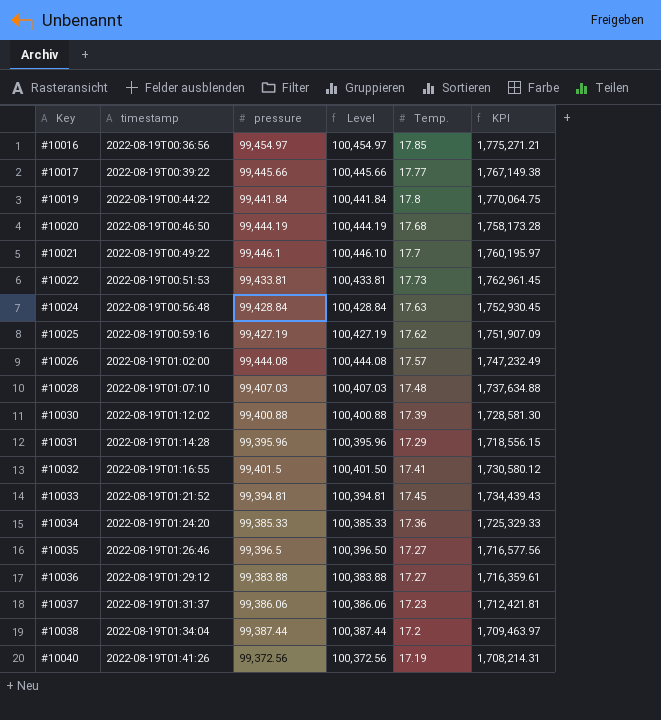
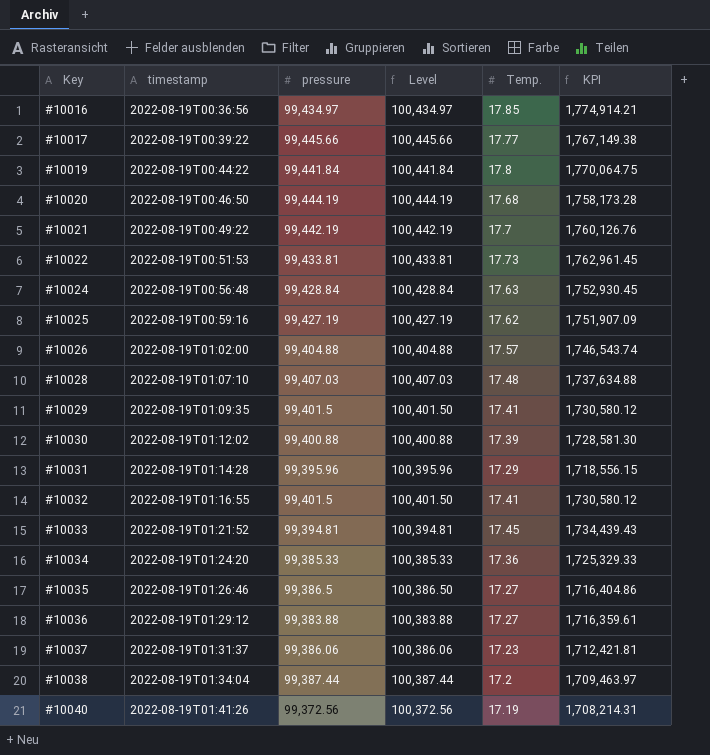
#10016 | pressure: 99,454.97 -> 99,434.97
#10016 | Level: 100,454.97 -> 100,434.97
#10016 | KPI: 1,775,271.21 -> 1,774,914.21
#10021 | pressure: 99,446.1 -> 99,442.19
#10021 | Level: 100,446.10 -> 100,442.19
#10021 | KPI: 1,760,195.97 -> 1,760,126.76
#10026 | pressure: 99,444.08 -> 99,404.88
#10026 | Level: 100,444.08 -> 100,404.88
#10026 | KPI: 1,747,232.49 -> 1,746,543.74
row #10029: none -> 2022-08-19T01:09:35 | 99,401.5 | 100,401.50 | 17.41 | 1,730,580.12
#10035 | pressure: 99,396.5 -> 99,386.5
#10035 | Level: 100,396.50 -> 100,386.50
#10035 | KPI: 1,716,577.56 -> 1,716,404.86

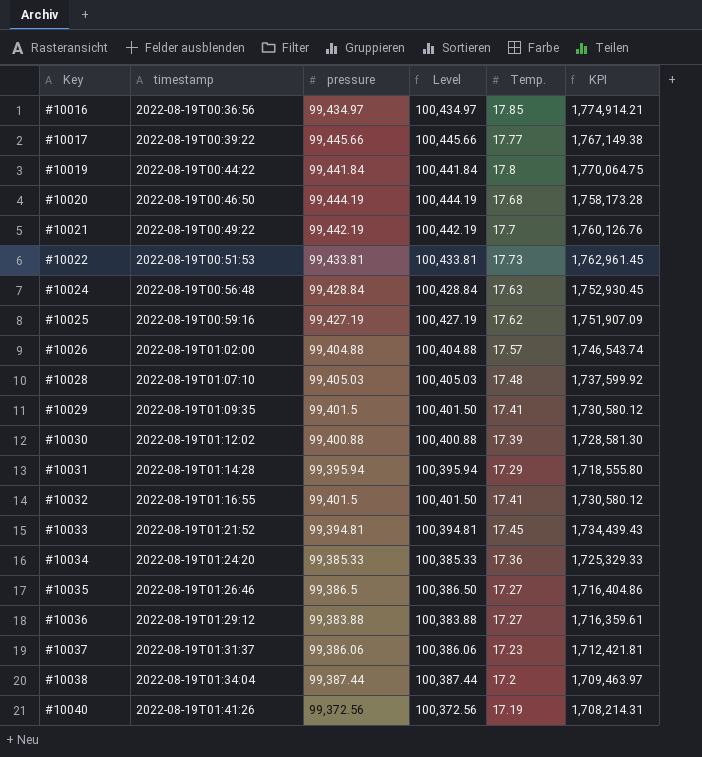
#10028 | pressure: 99,407.03 -> 99,405.03
#10028 | Level: 100,407.03 -> 100,405.03
#10028 | KPI: 1,737,634.88 -> 1,737,599.92
#10031 | pressure: 99,395.96 -> 99,395.94
#10031 | Level: 100,395.96 -> 100,395.94
#10031 | KPI: 1,718,556.15 -> 1,718,555.80

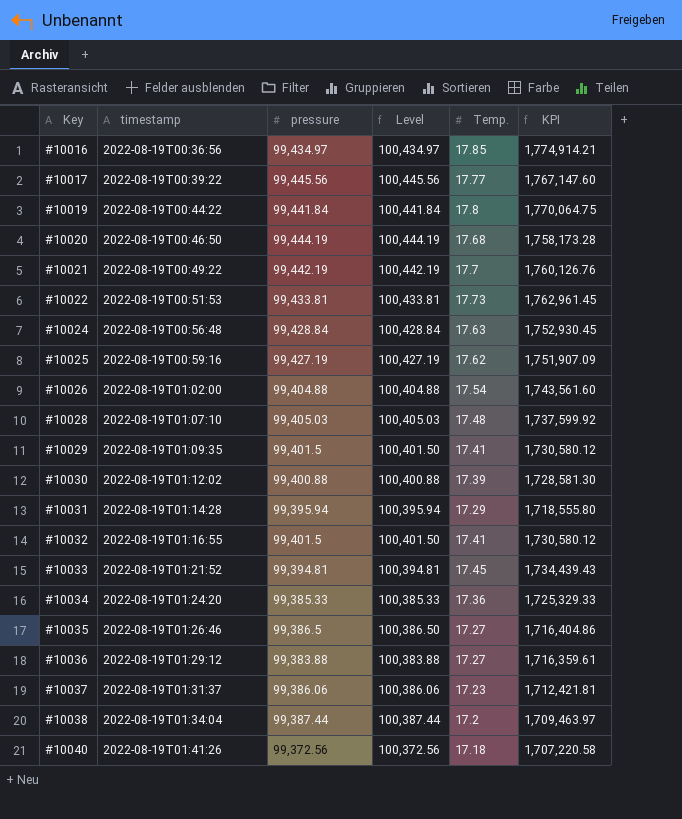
#10017 | pressure: 99,445.66 -> 99,445.56
#10017 | Level: 100,445.66 -> 100,445.56
#10017 | KPI: 1,767,149.38 -> 1,767,147.60
#10026 | Temp.: 17.57 -> 17.54
#10026 | KPI: 1,746,543.74 -> 1,743,561.60
#10040 | Temp.: 17.19 -> 17.18
#10040 | KPI: 1,708,214.31 -> 1,707,220.58

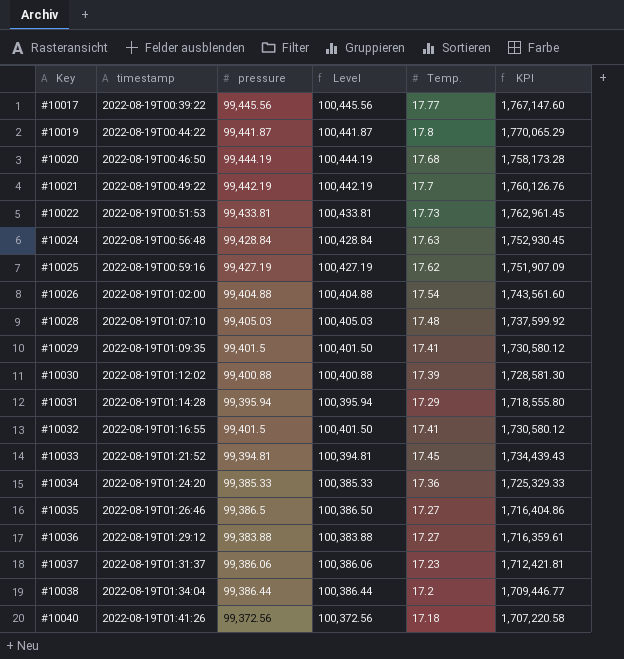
row #10016: 2022-08-19T00:36:56 | 99,434.97 | 100,434.97 | 17.85 | 1,774,914.21 -> none
#10019 | pressure: 99,441.84 -> 99,441.87
#10019 | Level: 100,441.84 -> 100,441.87
#10019 | KPI: 1,770,064.75 -> 1,770,065.29
#10038 | pressure: 99,387.44 -> 99,386.44
#10038 | Level: 100,387.44 -> 100,386.44
#10038 | KPI: 1,709,463.97 -> 1,709,446.77

